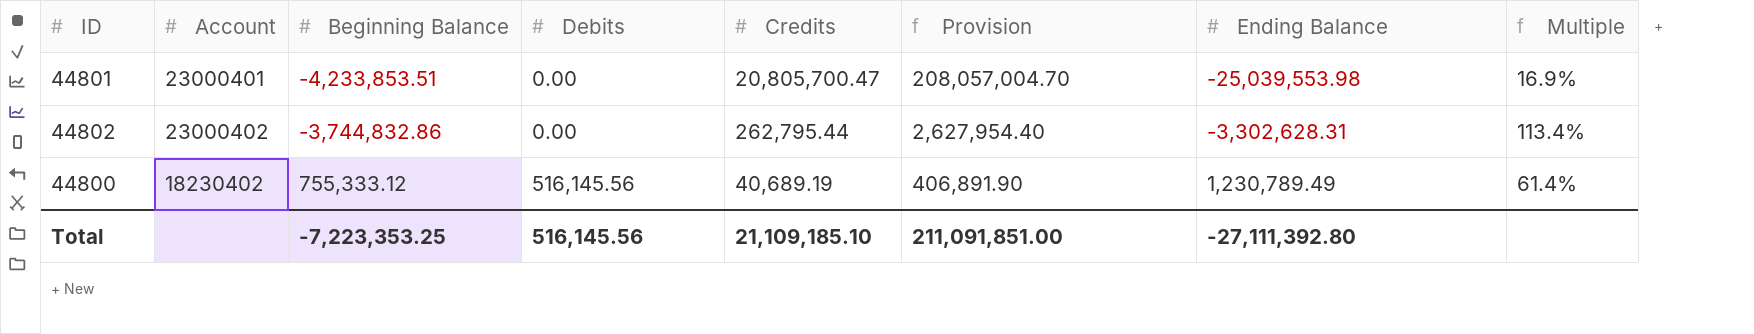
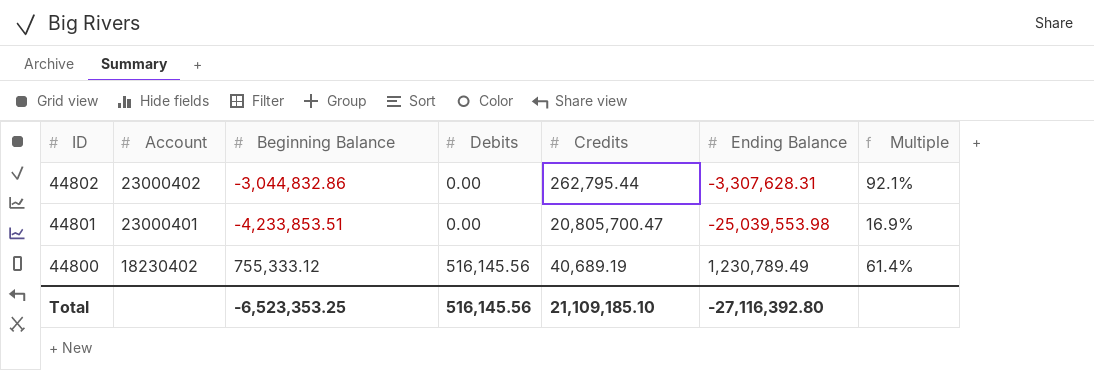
row order: Beginning Balance ascending -> ID descending
column Provision | formula: [Credits] * 10 -> none
44802 | Beginning Balance: -3,744,832.86 -> -3,044,832.86
44802 | Ending Balance: -3,302,628.31 -> -3,307,628.31
44802 | Multiple: 113.4% -> 92.1%
Total | Beginning Balance: -7,223,353.25 -> -6,523,353.25
Total | Ending Balance: -27,111,392.80 -> -27,116,392.80

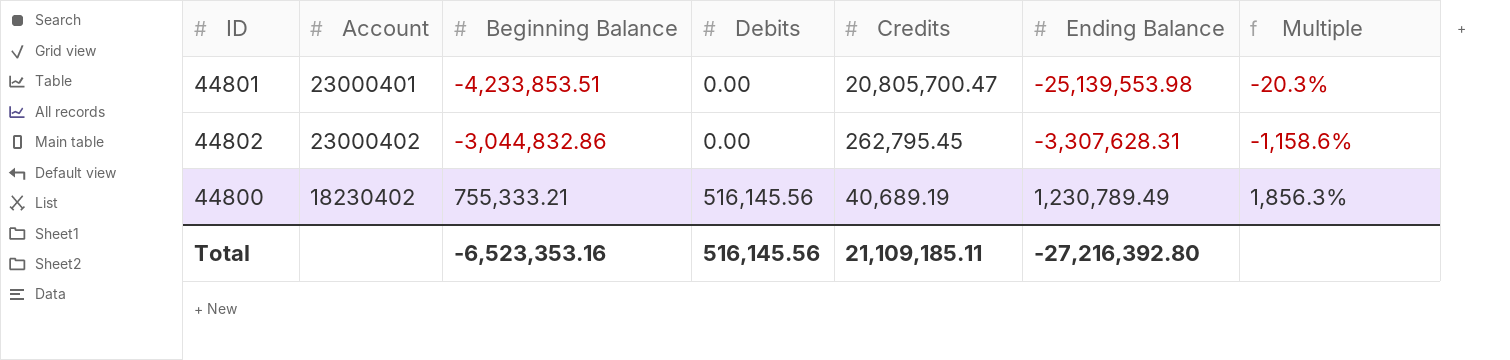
row order: ID descending -> Beginning Balance ascending
column Multiple | formula: [Beginning Balance] / [Ending Balance] -> [Beginning Balance] / [Credits]
44801 | Ending Balance: -25,039,553.98 -> -25,139,553.98
44802 | Credits: 262,795.44 -> 262,795.45
44800 | Beginning Balance: 755,333.12 -> 755,333.21
Total | Beginning Balance: -6,523,353.25 -> -6,523,353.16
Total | Credits: 21,109,185.10 -> 21,109,185.11
Total | Ending Balance: -27,116,392.80 -> -27,216,392.80

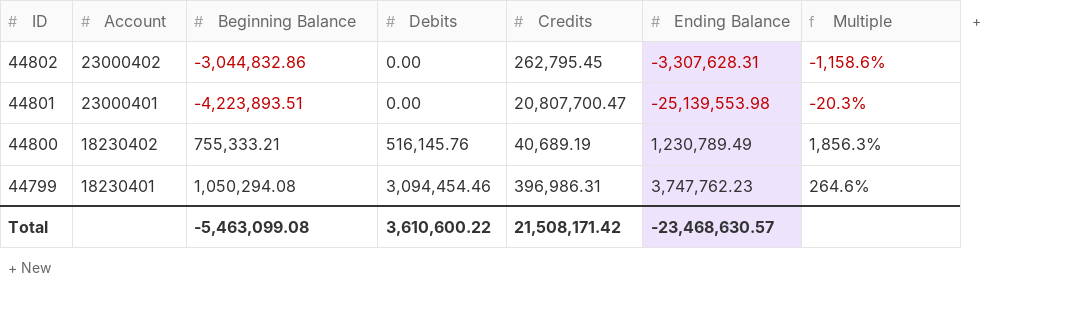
row order: Beginning Balance ascending -> ID descending
44801 | Beginning Balance: -4,233,853.51 -> -4,223,893.51
44801 | Credits: 20,805,700.47 -> 20,807,700.47
44800 | Debits: 516,145.56 -> 516,145.76
row 44799: none -> 18230401 | 1,050,294.08 | 3,094,454.46 | 396,986.31 | 3,747,762.23 | 264.6%
Total | Beginning Balance: -6,523,353.16 -> -5,463,099.08
Total | Debits: 516,145.56 -> 3,610,600.22
Total | Credits: 21,109,185.11 -> 21,508,171.42
Total | Ending Balance: -27,216,392.80 -> -23,468,630.57

